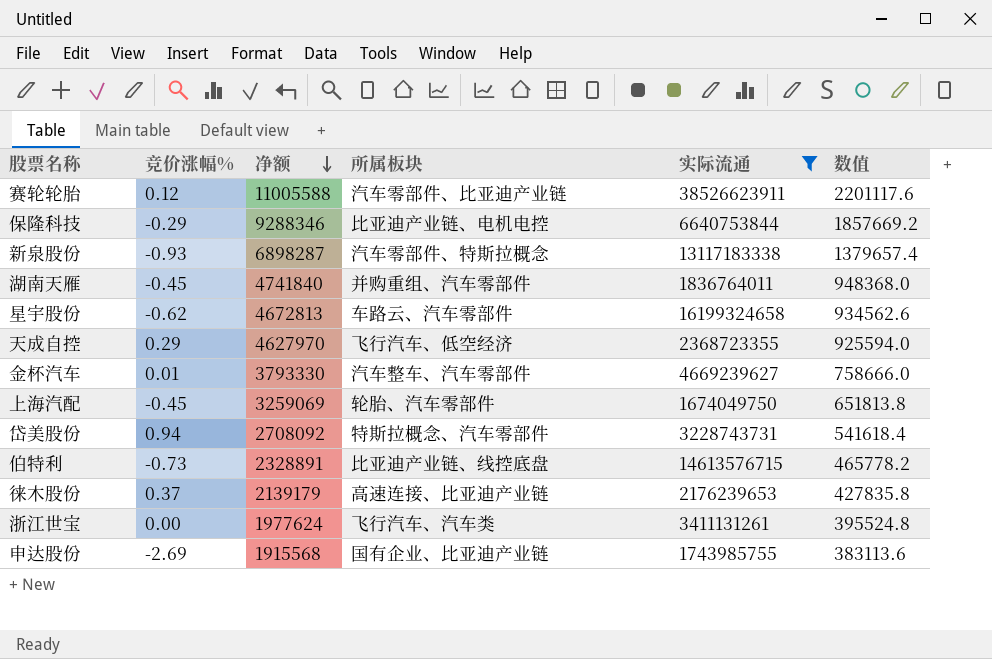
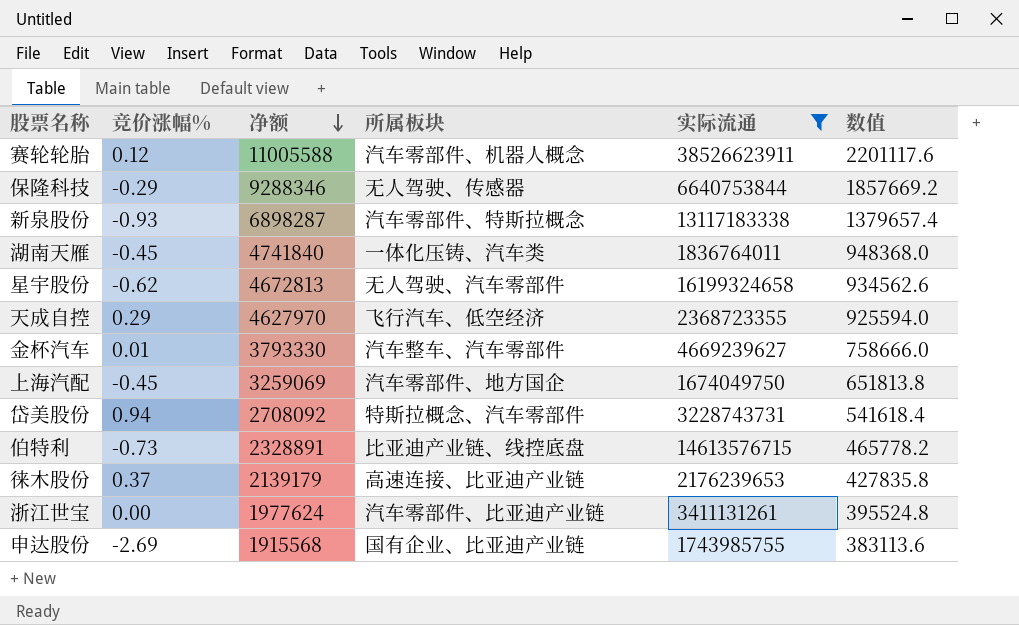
赛轮轮胎 | 所属板块: 汽车零部件、比亚迪产业链 -> 汽车零部件、机器人概念
保隆科技 | 所属板块: 比亚迪产业链、电机电控 -> 无人驾驶、传感器
湖南天雁 | 所属板块: 并购重组、汽车零部件 -> 一体化压铸、汽车类
星宇股份 | 所属板块: 车路云、汽车零部件 -> 无人驾驶、汽车零部件
上海汽配 | 所属板块: 轮胎、汽车零部件 -> 汽车零部件、地方国企
浙江世宝 | 所属板块: 飞行汽车、汽车类 -> 汽车零部件、比亚迪产业链

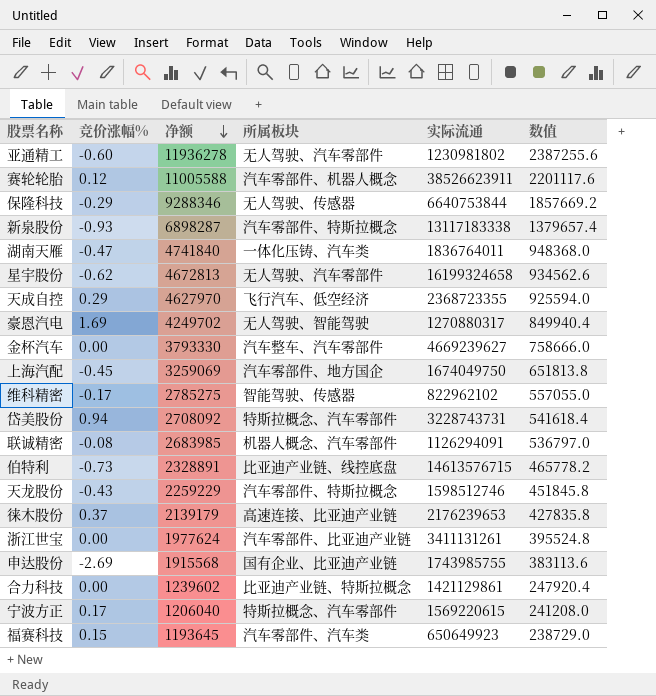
filter: 实际流通 >= 1674049750 -> none
湖南天雁 | 竞价涨幅%: -0.45 -> -0.47
金杯汽车 | 竞价涨幅%: 0.01 -> 0.00

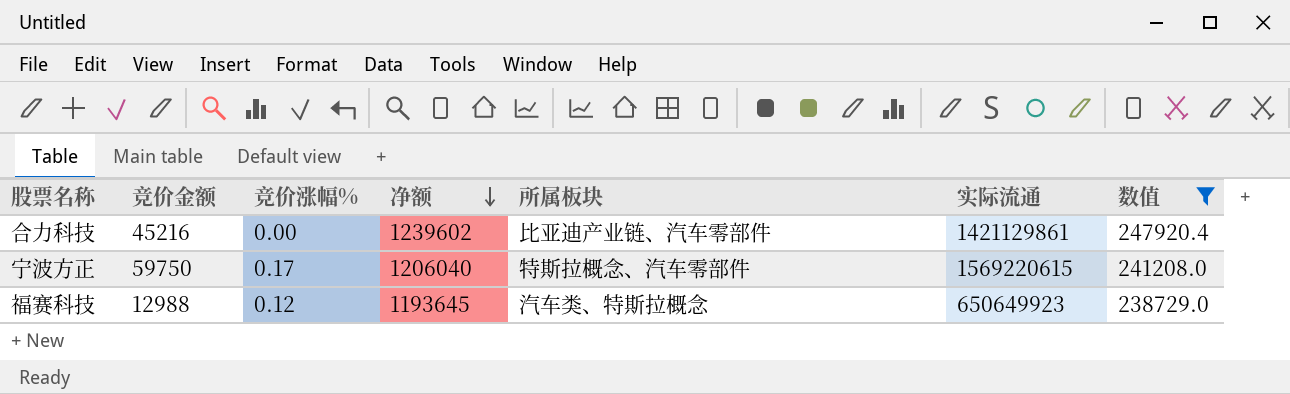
filter: none -> 数值 <= 247920.4
column 竞价金额 | position: none -> 2
合力科技 | 所属板块: 比亚迪产业链、特斯拉概念 -> 比亚迪产业链、汽车零部件
福赛科技 | 竞价涨幅%: 0.15 -> 0.12
福赛科技 | 所属板块: 汽车零部件、汽车类 -> 汽车类、特斯拉概念

